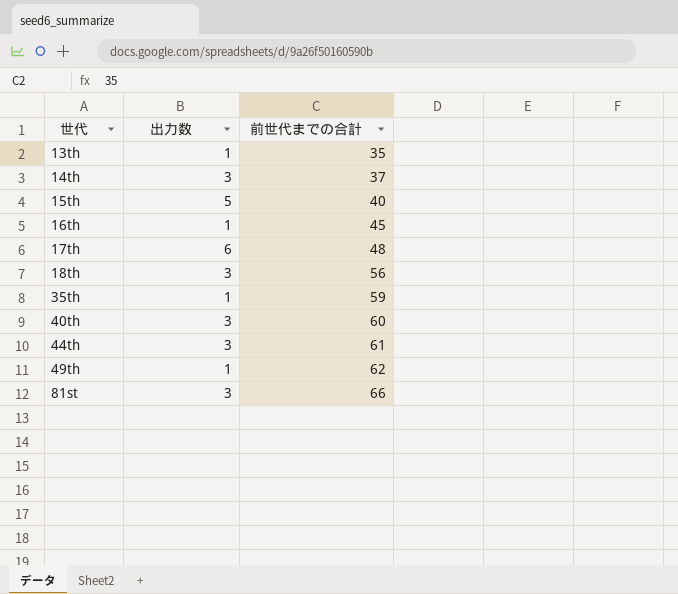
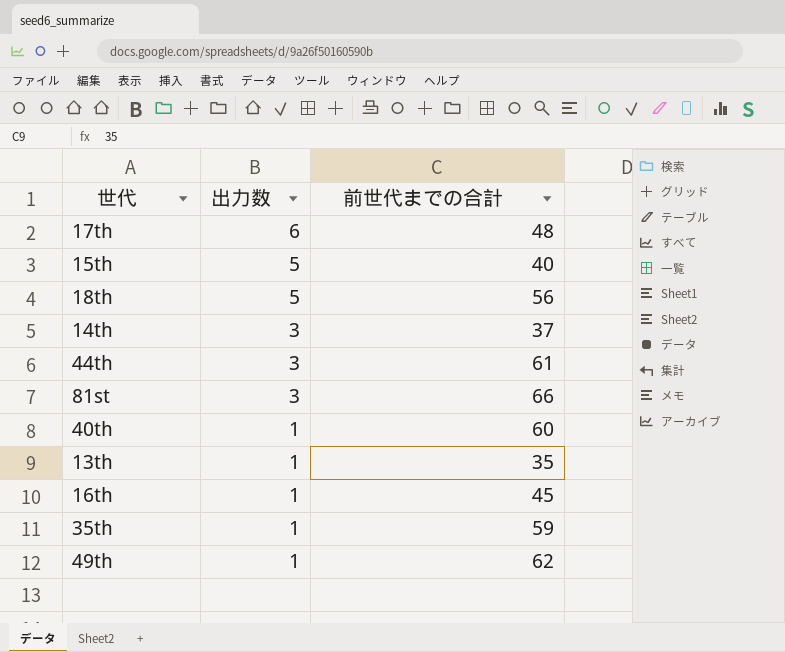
row order: 世代 ascending -> 出力数 descending
18th | 出力数: 3 -> 5
40th | 出力数: 3 -> 1

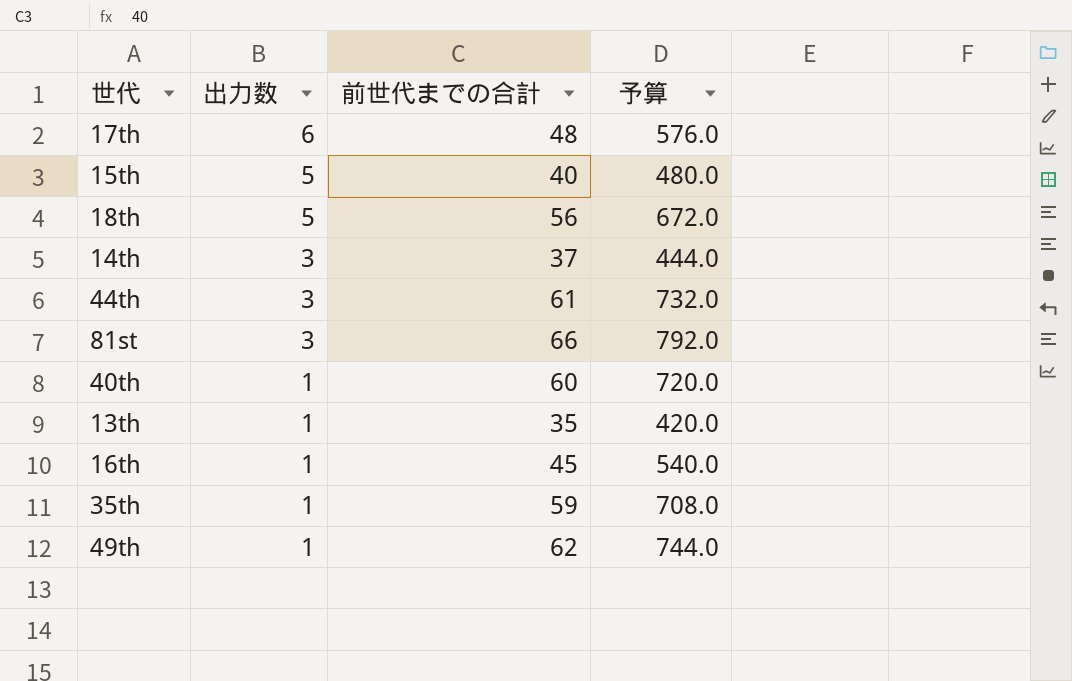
column 予算 | formula: none -> [前世代までの合計] * 12

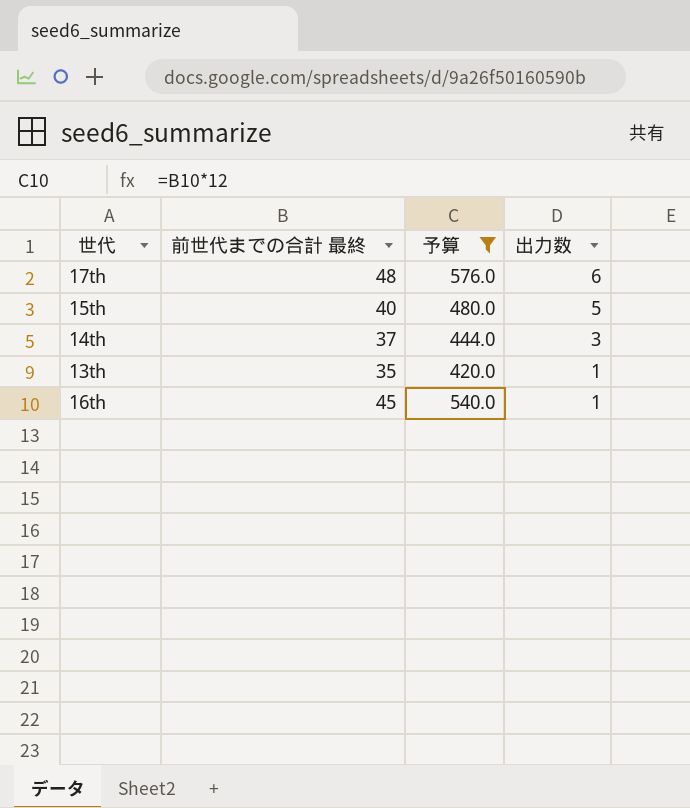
filter: none -> 予算 <= 576.0
column name: 前世代までの合計 -> 前世代までの合計 最終
column 出力数 | position: 2 -> 4

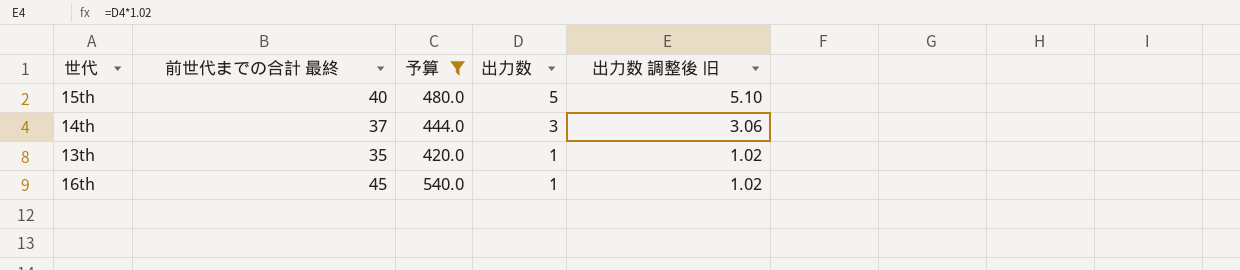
column 出力数 調整後 旧 | formula: none -> [出力数] * 1.02
row 17th: 48 | 576.0 | 6 -> none

